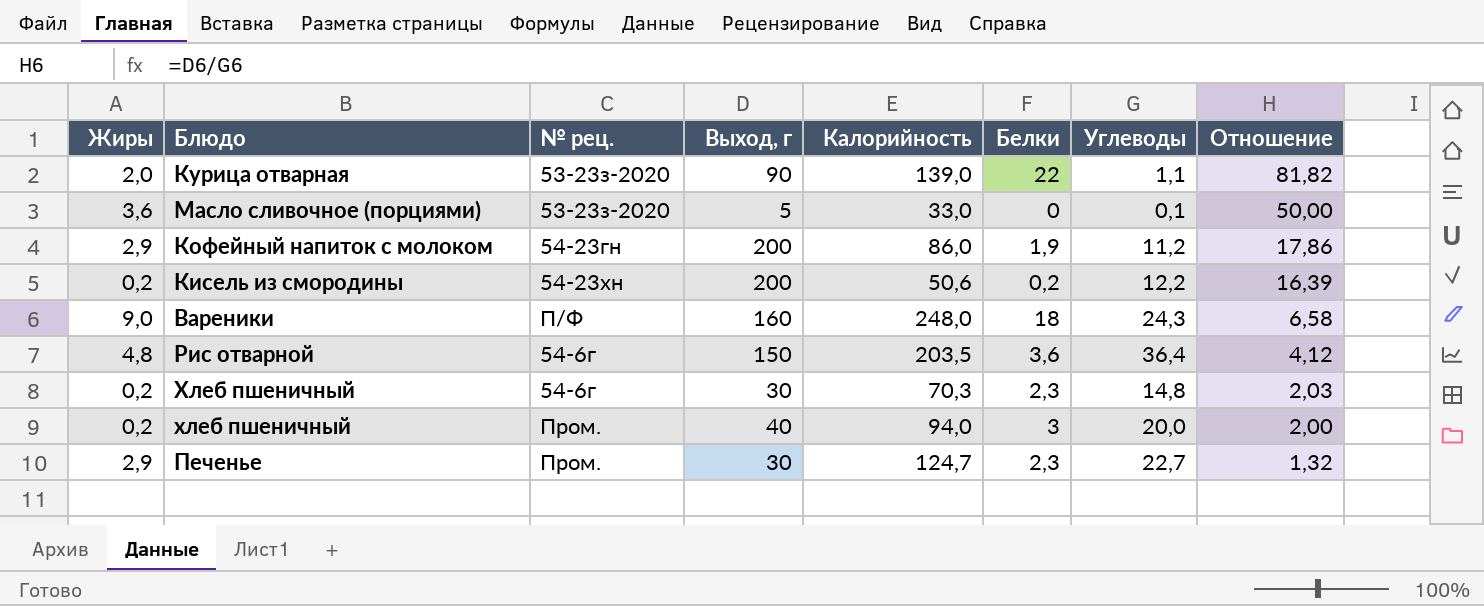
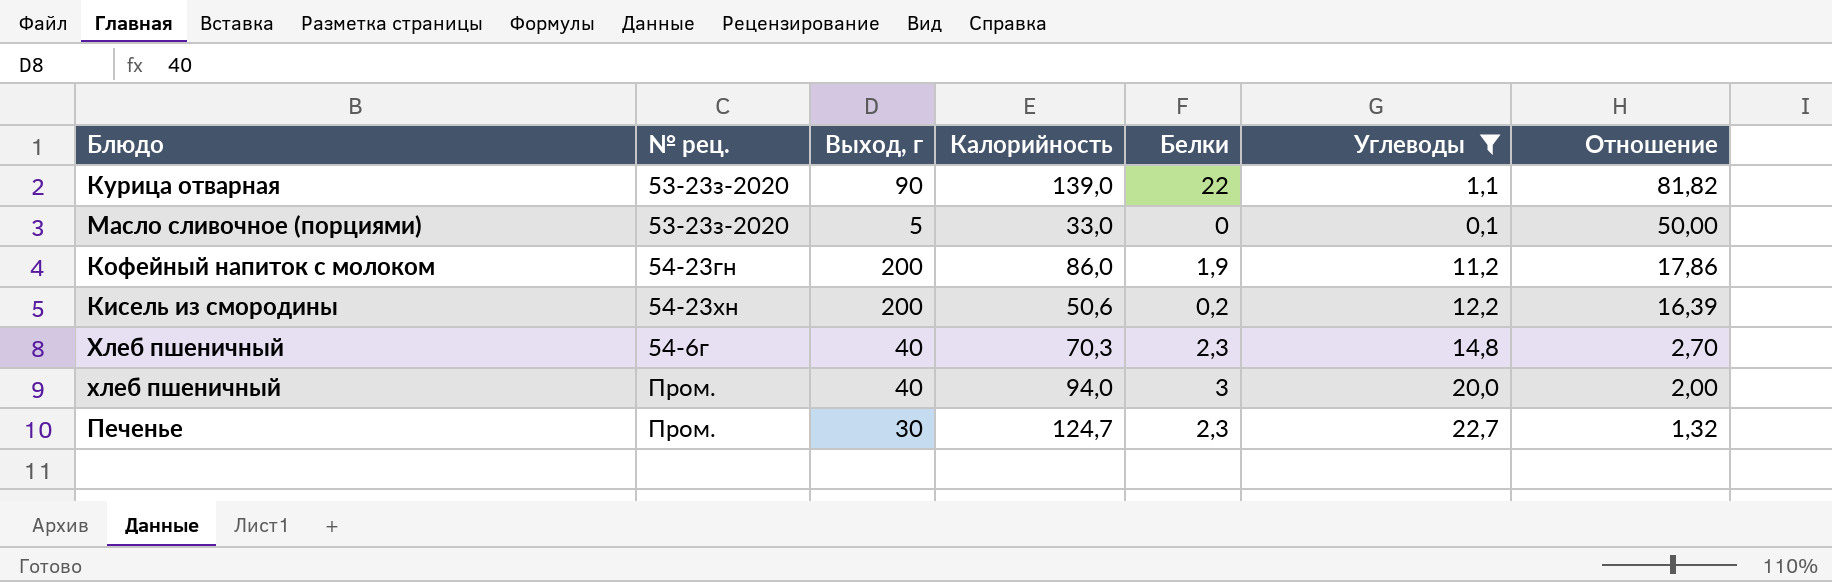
filter: none -> Углеводы <= 22,7
column Жиры | position: 1 -> none
Хлеб пшеничный | Выход, г: 30 -> 40
Хлеб пшеничный | Отношение: 2,03 -> 2,70

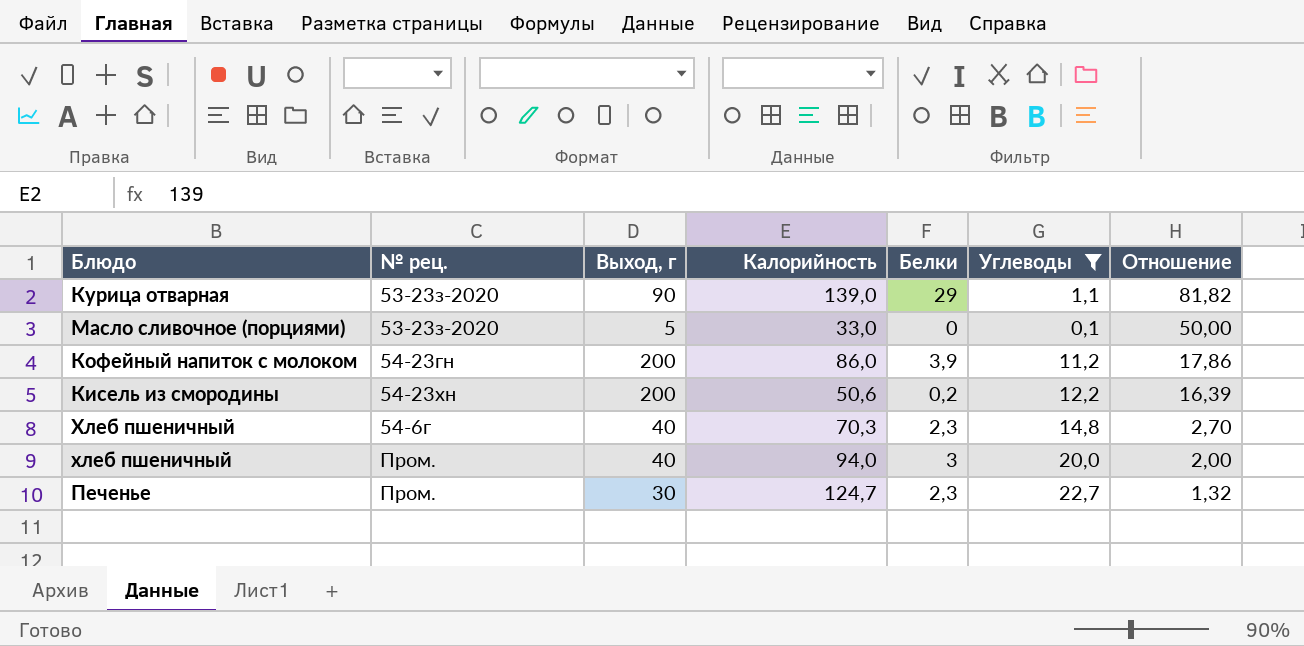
Курица отварная | Белки: 22 -> 29
Кофейный напиток с молоком | Белки: 1,9 -> 3,9

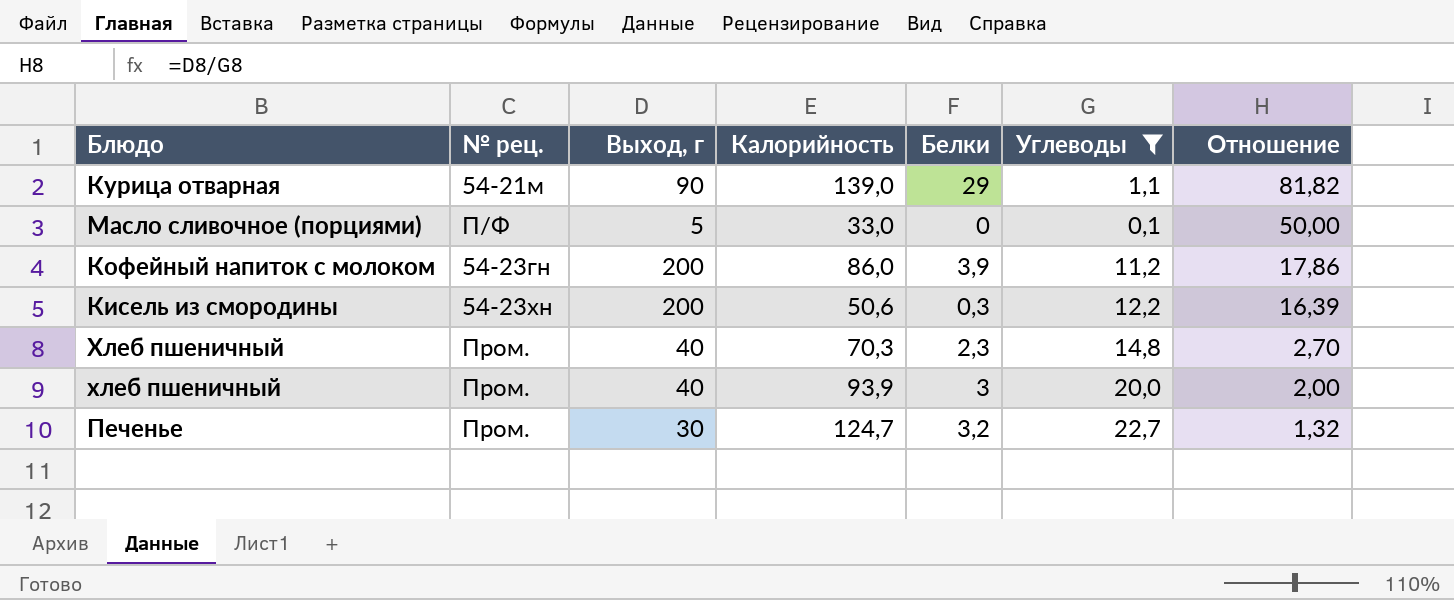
Курица отварная | № рец.: 53-23з-2020 -> 54-21м
Масло сливочное (порциями) | № рец.: 53-23з-2020 -> П/Ф
Кисель из смородины | Белки: 0,2 -> 0,3
Хлеб пшеничный | № рец.: 54-6г -> Пром.
хлеб пшеничный | Калорийность: 94,0 -> 93,9
Печенье | Белки: 2,3 -> 3,2

